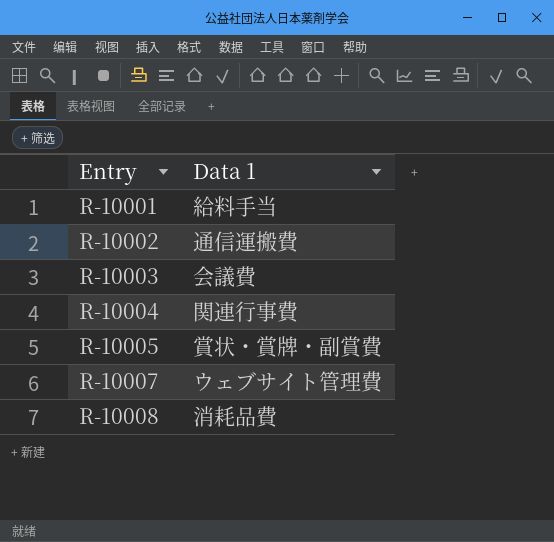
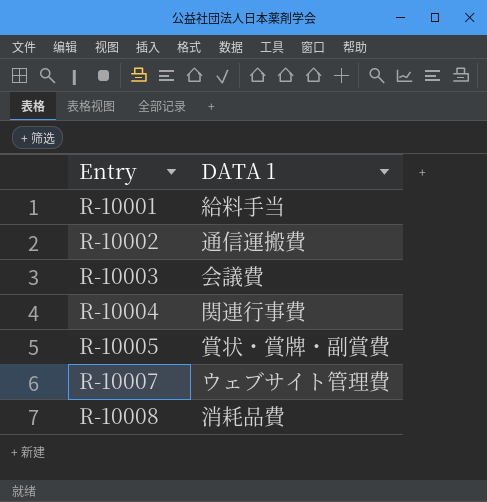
column name: Data 1 -> DATA 1

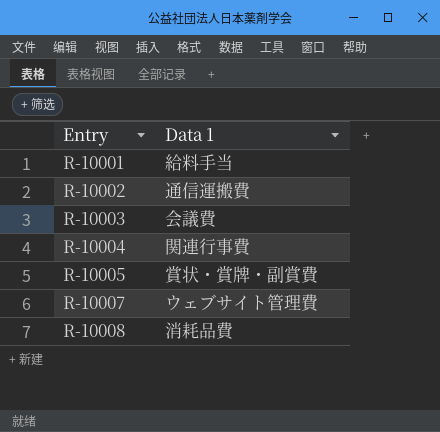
column name: DATA 1 -> Data 1

